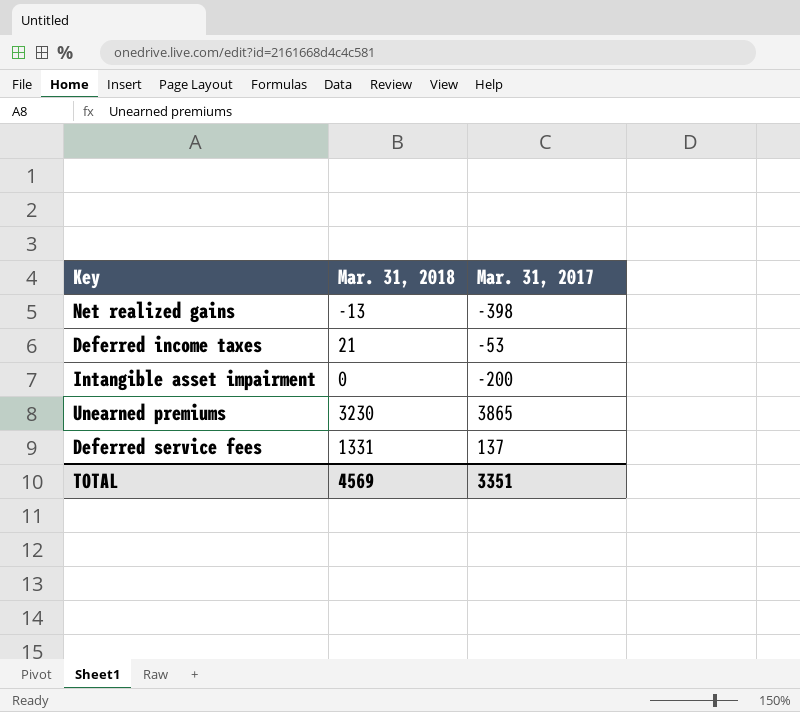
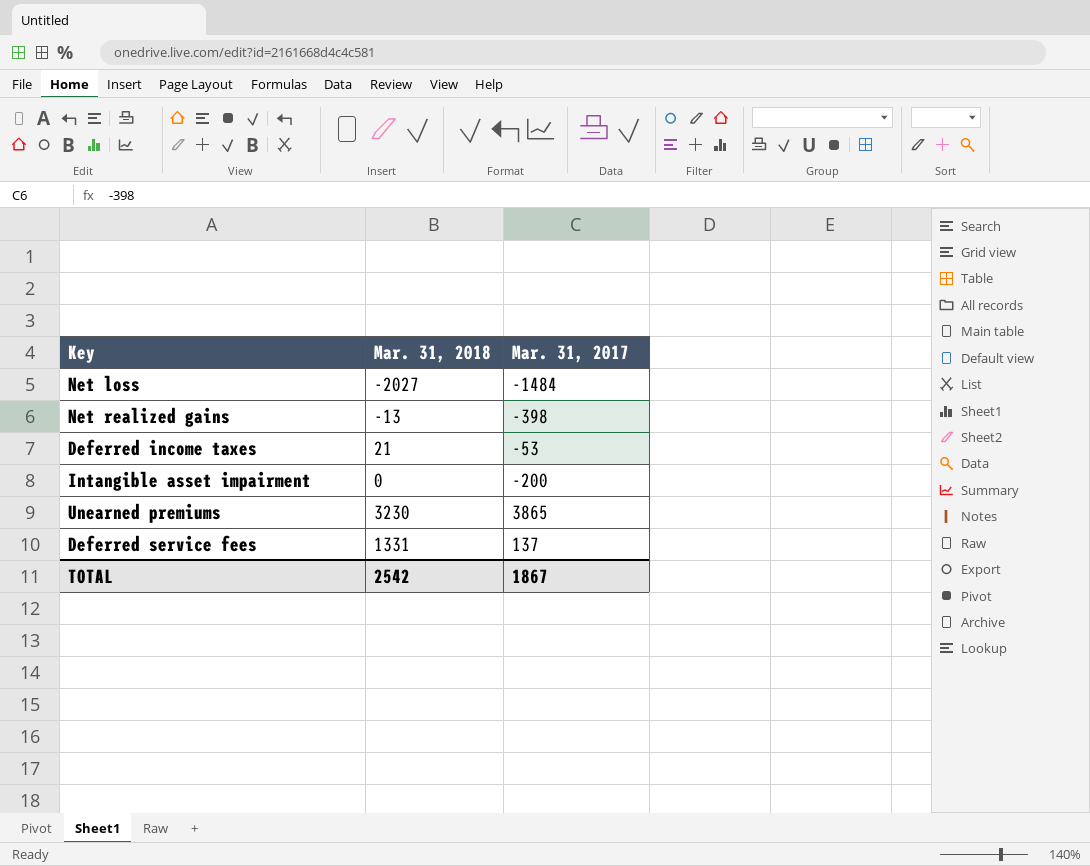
row Net loss: none -> -2027 | -1484
TOTAL | Mar. 31, 2018: 4569 -> 2542
TOTAL | Mar. 31, 2017: 3351 -> 1867

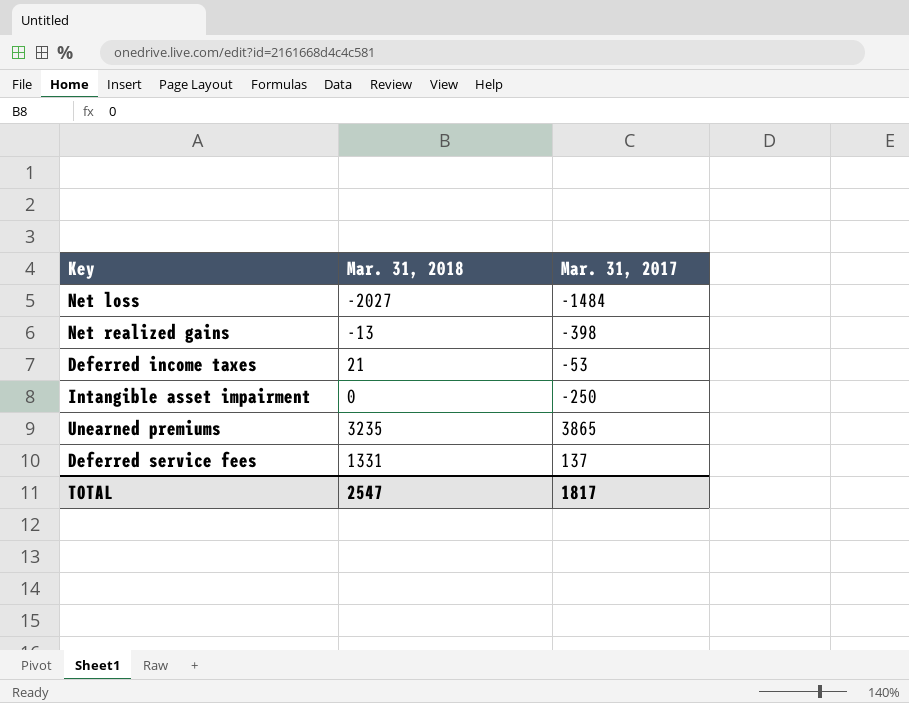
Intangible asset impairment | Mar. 31, 2017: -200 -> -250
Unearned premiums | Mar. 31, 2018: 3230 -> 3235
TOTAL | Mar. 31, 2018: 2542 -> 2547
TOTAL | Mar. 31, 2017: 1867 -> 1817

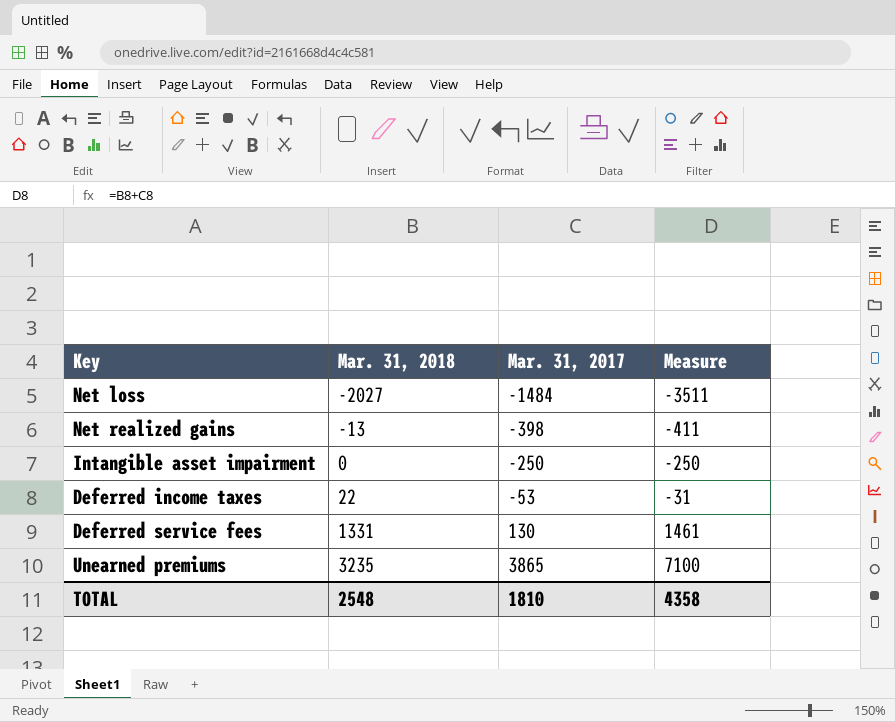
row order: none -> Mar. 31, 2018 ascending
column Measure | formula: none -> [Mar. 31, 2018] + [Mar. 31, 2017]
Deferred income taxes | Mar. 31, 2018: 21 -> 22
Deferred service fees | Mar. 31, 2017: 137 -> 130
TOTAL | Mar. 31, 2018: 2547 -> 2548
TOTAL | Mar. 31, 2017: 1817 -> 1810

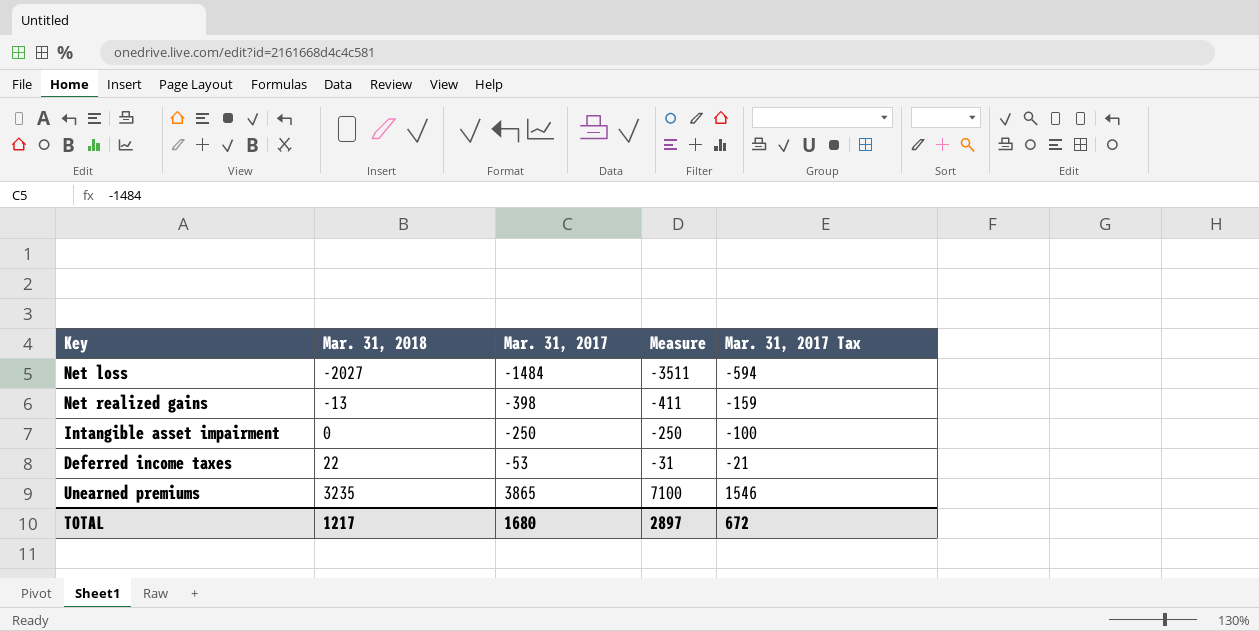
column Mar. 31, 2017 Tax | formula: none -> [Mar. 31, 2017] * 0.4
row Deferred service fees: 1331 | 130 | 1461 -> none
TOTAL | Mar. 31, 2018: 2548 -> 1217
TOTAL | Mar. 31, 2017: 1810 -> 1680
TOTAL | Measure: 4358 -> 2897

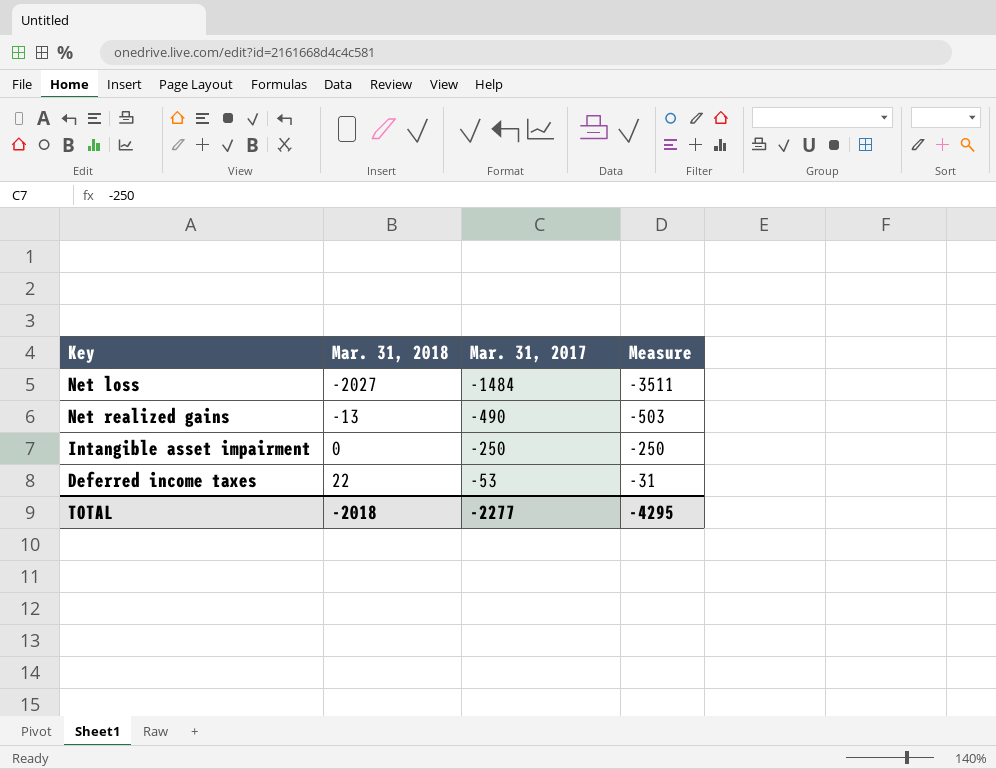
column Mar. 31, 2017 Tax | formula: [Mar. 31, 2017] * 0.4 -> none
row Unearned premiums: 3235 | 3865 | 7100 | 1546 -> none
Net realized gains | Mar. 31, 2017: -398 -> -490
Net realized gains | Measure: -411 -> -503
TOTAL | Mar. 31, 2018: 1217 -> -2018
TOTAL | Mar. 31, 2017: 1680 -> -2277
TOTAL | Measure: 2897 -> -4295

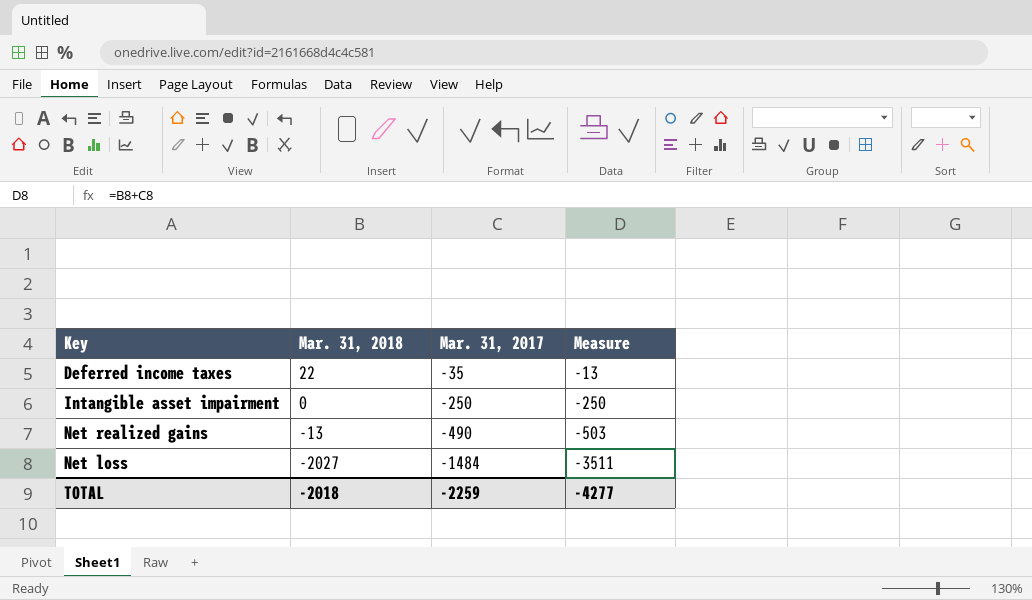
row order: Mar. 31, 2018 ascending -> Mar. 31, 2018 descending
Deferred income taxes | Mar. 31, 2017: -53 -> -35
Deferred income taxes | Measure: -31 -> -13
TOTAL | Mar. 31, 2017: -2277 -> -2259
TOTAL | Measure: -4295 -> -4277

